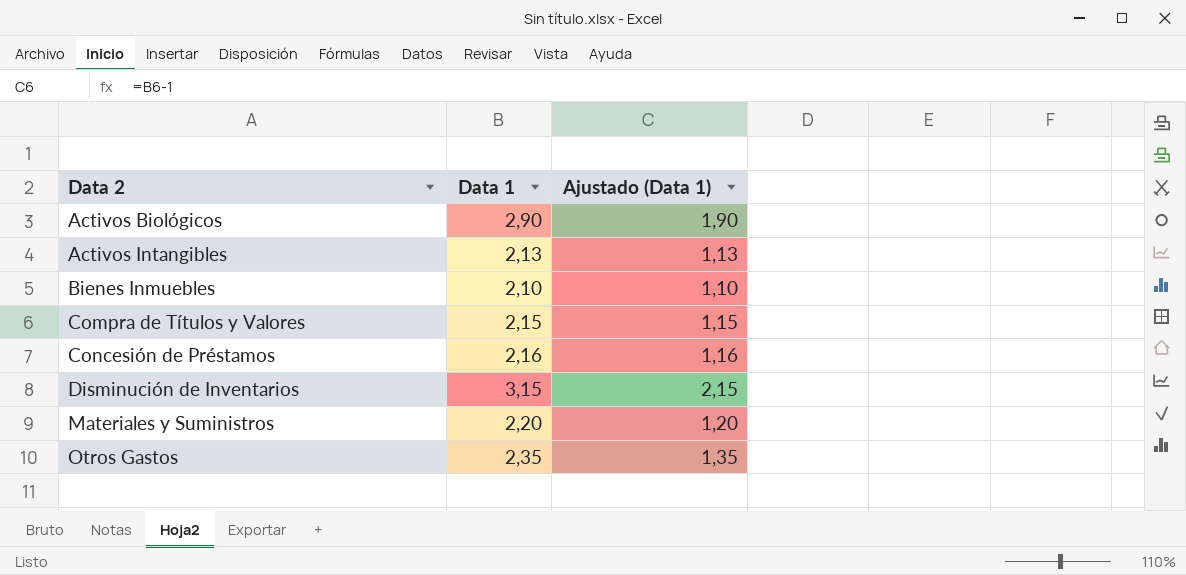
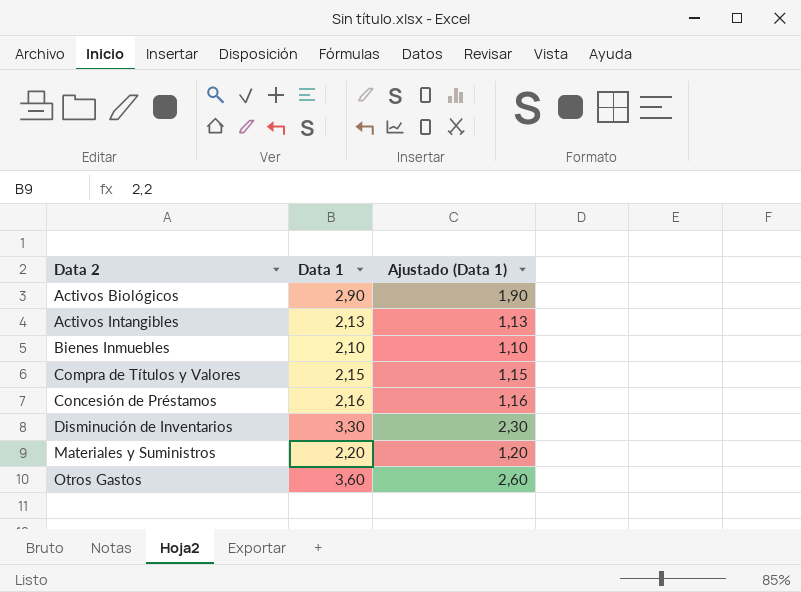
Disminución de Inventarios | Data 1: 3,15 -> 3,30
Disminución de Inventarios | Ajustado (Data 1): 2,15 -> 2,30
Otros Gastos | Data 1: 2,35 -> 3,60
Otros Gastos | Ajustado (Data 1): 1,35 -> 2,60

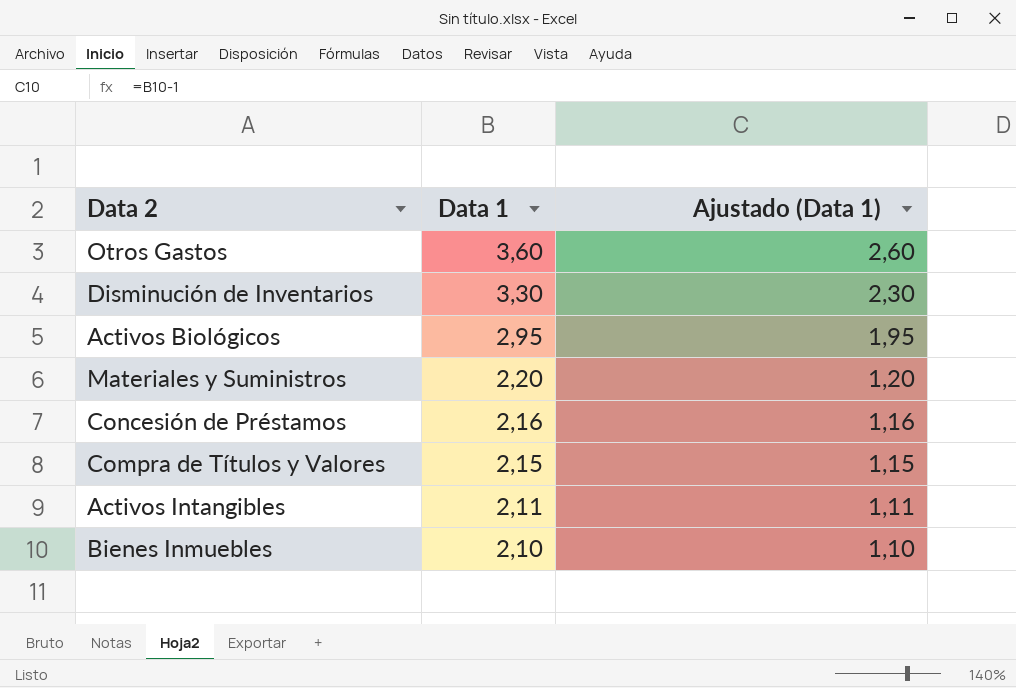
row order: Data 2 ascending -> Data 1 descending
Activos Biológicos | Data 1: 2,90 -> 2,95
Activos Biológicos | Ajustado (Data 1): 1,90 -> 1,95
Activos Intangibles | Data 1: 2,13 -> 2,11
Activos Intangibles | Ajustado (Data 1): 1,13 -> 1,11

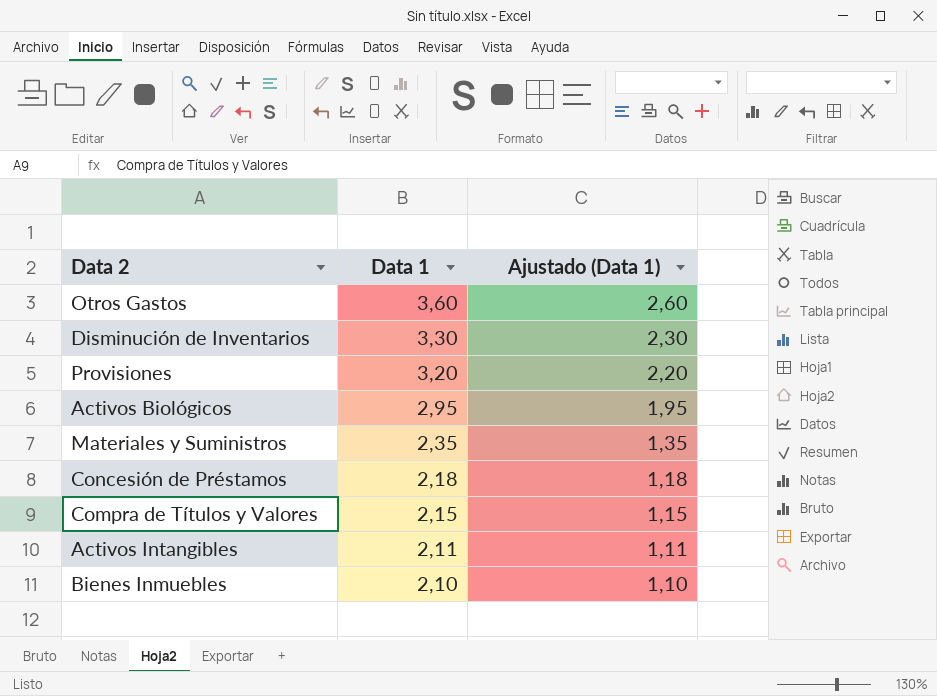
row Provisiones: none -> 3,20 | 2,20
Materiales y Suministros | Data 1: 2,20 -> 2,35
Materiales y Suministros | Ajustado (Data 1): 1,20 -> 1,35
Concesión de Préstamos | Data 1: 2,16 -> 2,18
Concesión de Préstamos | Ajustado (Data 1): 1,16 -> 1,18

